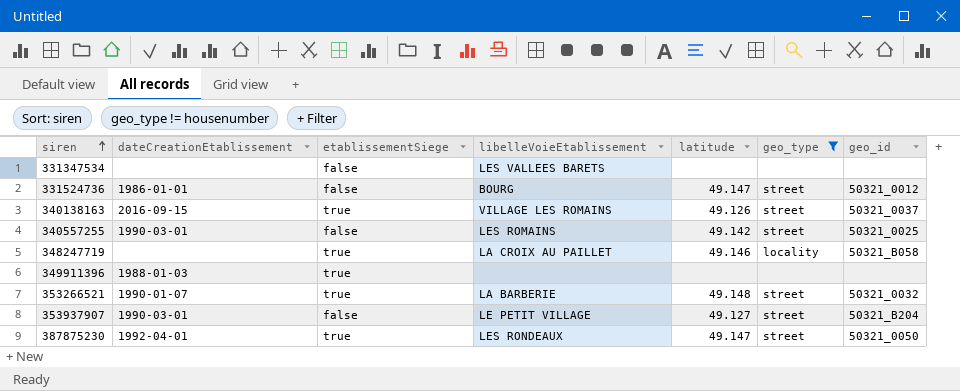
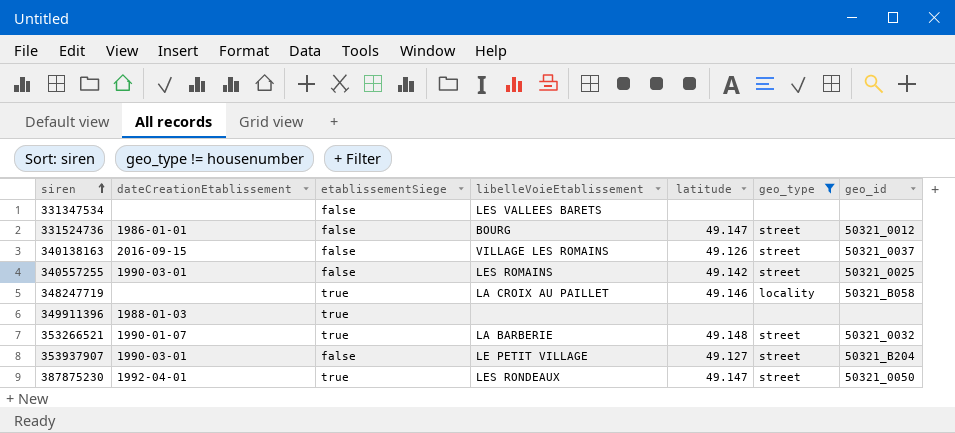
340138163 | etablissementSiege: true -> false

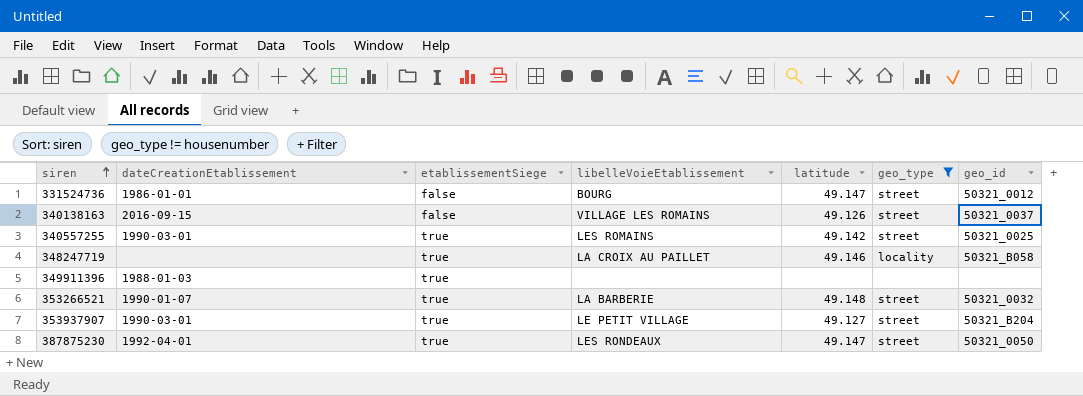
row 331347534: none | false | LES VALLEES BARETS | none | none | none -> none
340557255 | etablissementSiege: false -> true
353937907 | etablissementSiege: false -> true

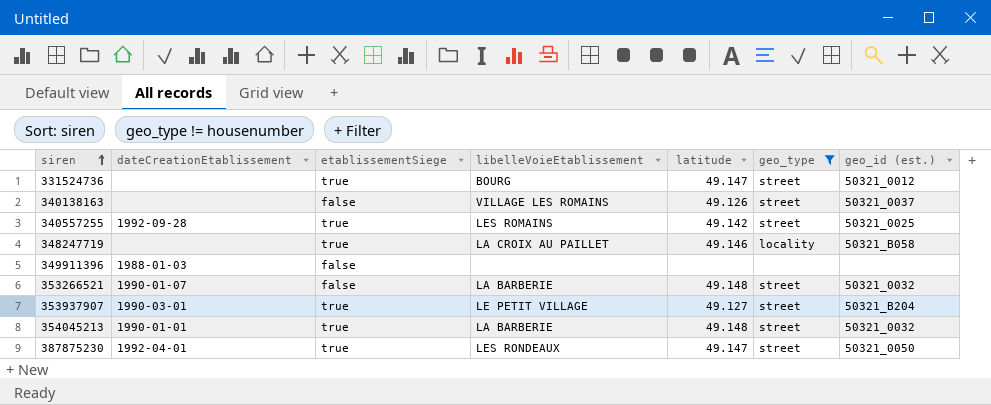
column name: geo_id -> geo_id (est.)
331524736 | dateCreationEtablissement: 1986-01-01 -> none
331524736 | etablissementSiege: false -> true
340138163 | dateCreationEtablissement: 2016-09-15 -> none
340557255 | dateCreationEtablissement: 1990-03-01 -> 1992-09-28
349911396 | etablissementSiege: true -> false
353266521 | etablissementSiege: true -> false
row 354045213: none -> 1990-01-01 | true | LA BARBERIE | 49.148 | street | 50321_0032

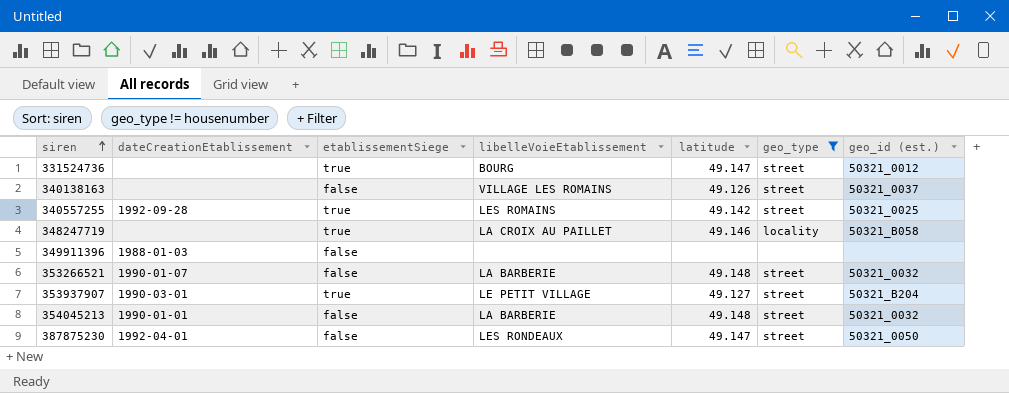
354045213 | etablissementSiege: true -> false
387875230 | etablissementSiege: true -> false

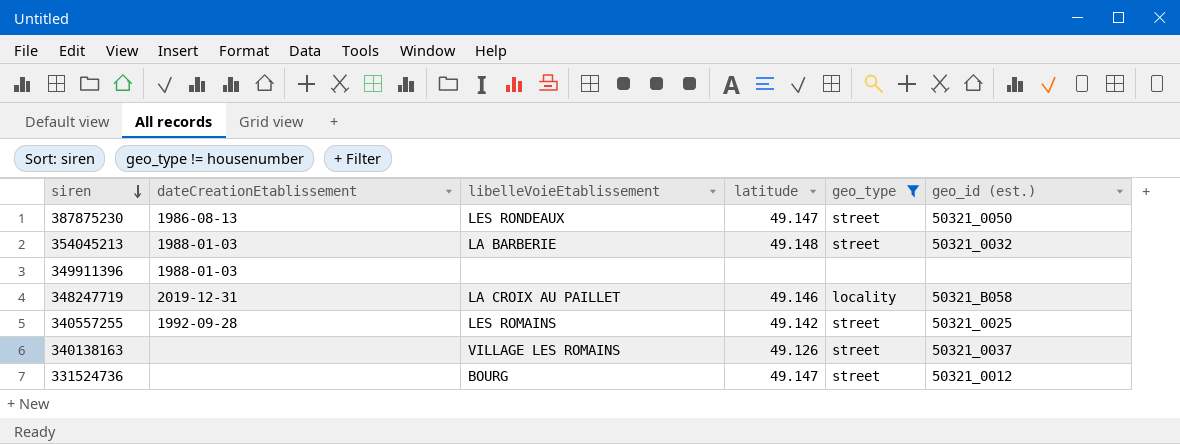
row order: siren ascending -> siren descending
column etablissementSiege | position: 3 -> none
row 353266521: 1990-01-07 | false | LA BARBERIE | 49.148 | street | 50321_0032 -> none
row 353937907: 1990-03-01 | true | LE PETIT VILLAGE | 49.127 | street | 50321_B204 -> none
387875230 | dateCreationEtablissement: 1992-04-01 -> 1986-08-13
354045213 | dateCreationEtablissement: 1990-01-01 -> 1988-01-03
348247719 | dateCreationEtablissement: none -> 2019-12-31

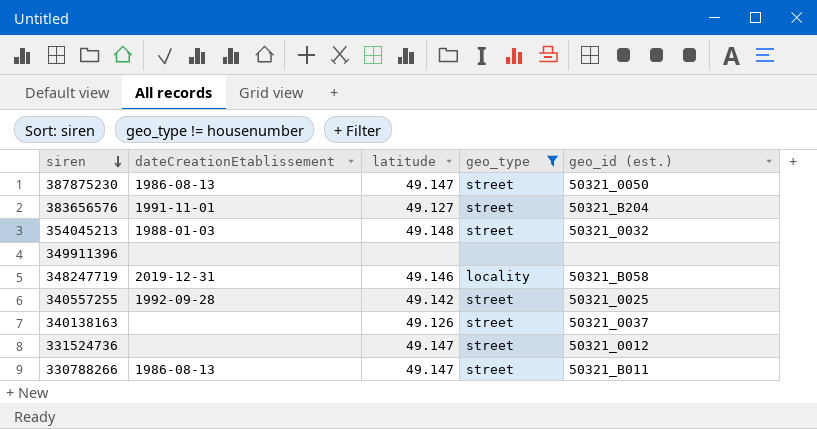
column libelleVoieEtablissement | position: 3 -> none
row 383656576: none -> 1991-11-01 | 49.127 | street | 50321_B204
349911396 | dateCreationEtablissement: 1988-01-03 -> none
row 330788266: none -> 1986-08-13 | 49.147 | street | 50321_B011

